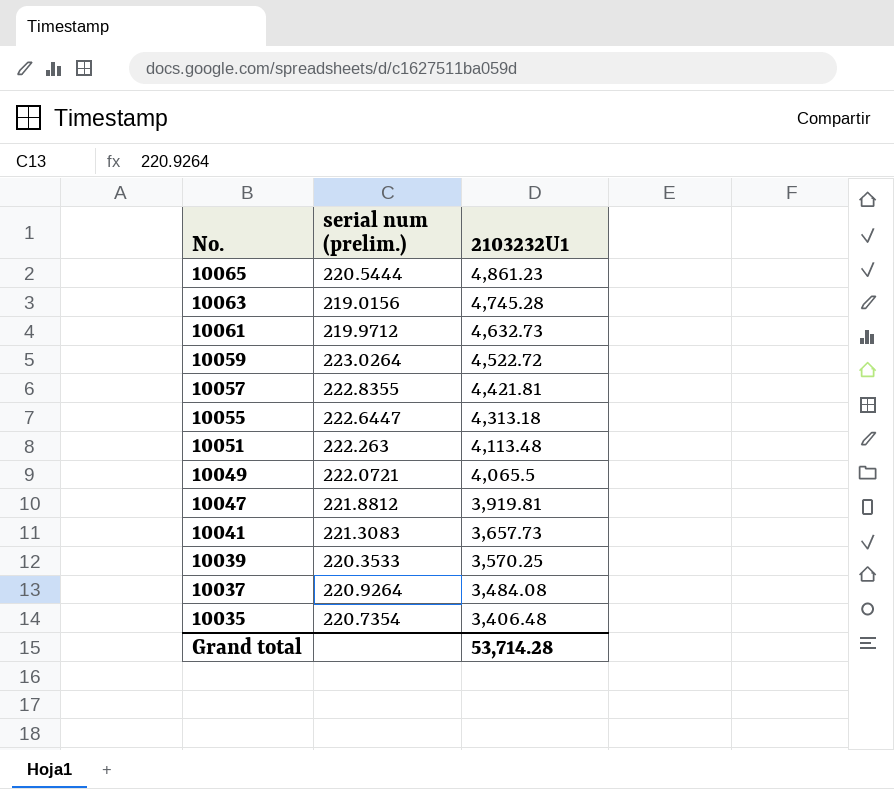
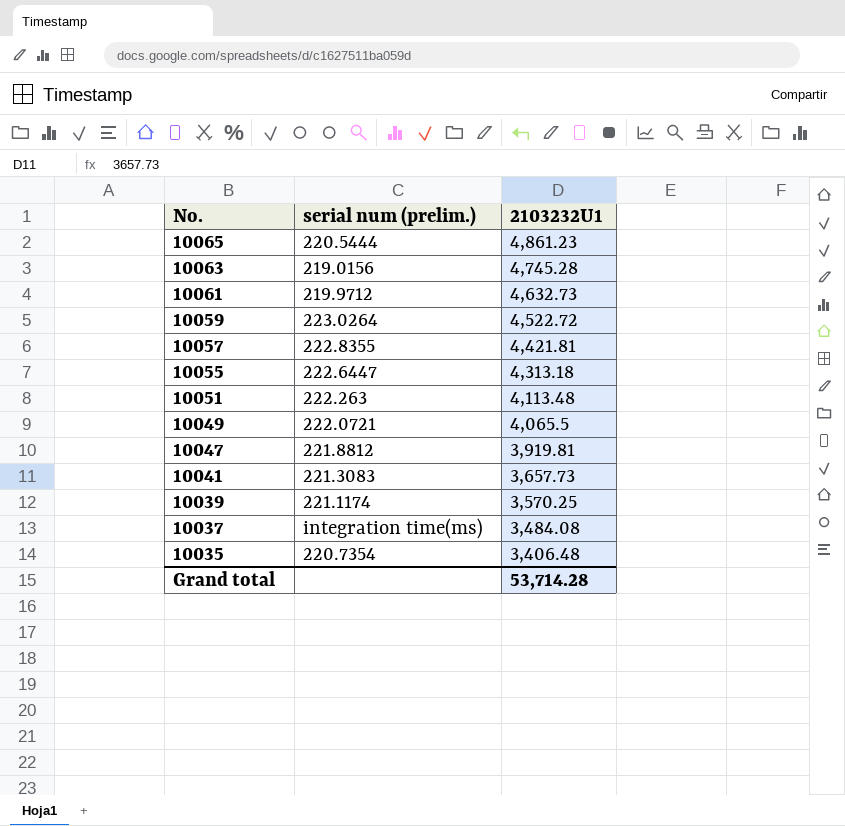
10039 | serial num (prelim.): 220.3533 -> 221.1174
10037 | serial num (prelim.): 220.9264 -> integration time(ms)

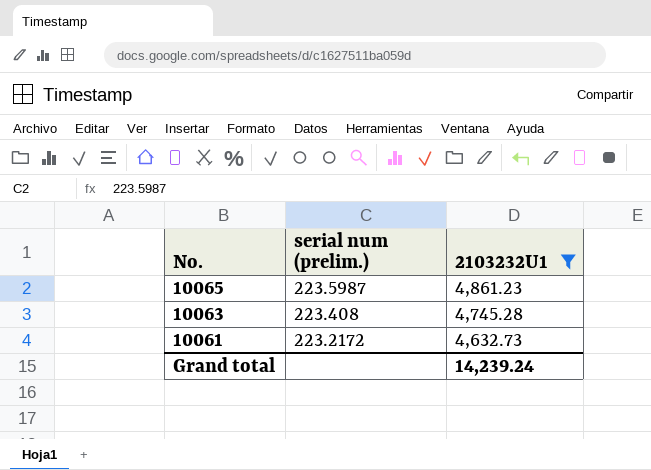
filter: none -> 2103232U1 >= 4,632.73
10065 | serial num (prelim.): 220.5444 -> 223.5987
10063 | serial num (prelim.): 219.0156 -> 223.408
10061 | serial num (prelim.): 219.9712 -> 223.2172
Grand total | 2103232U1: 53,714.28 -> 14,239.24

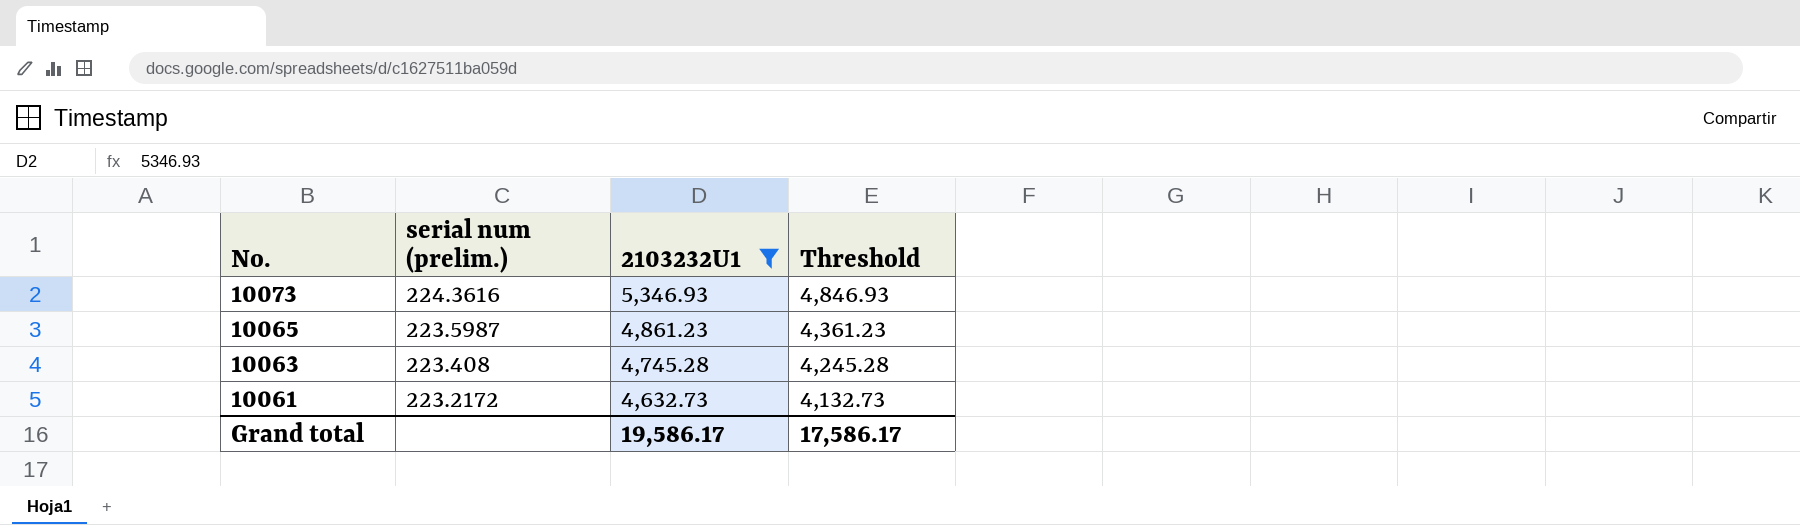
column Threshold | formula: none -> [2103232U1] - 500
row 10073: none -> 224.3616 | 5,346.93 | 4,846.93
Grand total | 2103232U1: 14,239.24 -> 19,586.17

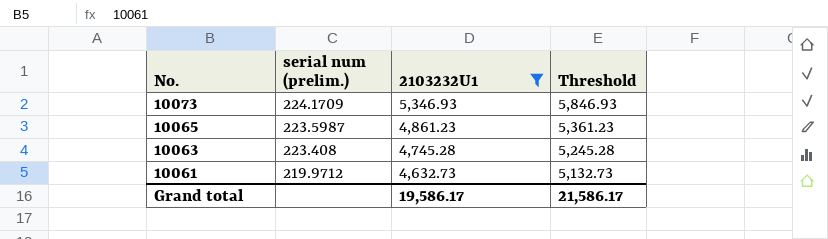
column Threshold | formula: [2103232U1] - 500 -> [2103232U1] + 500
10073 | serial num (prelim.): 224.3616 -> 224.1709
10061 | serial num (prelim.): 223.2172 -> 219.9712
Grand total | Threshold: 17,586.17 -> 21,586.17

